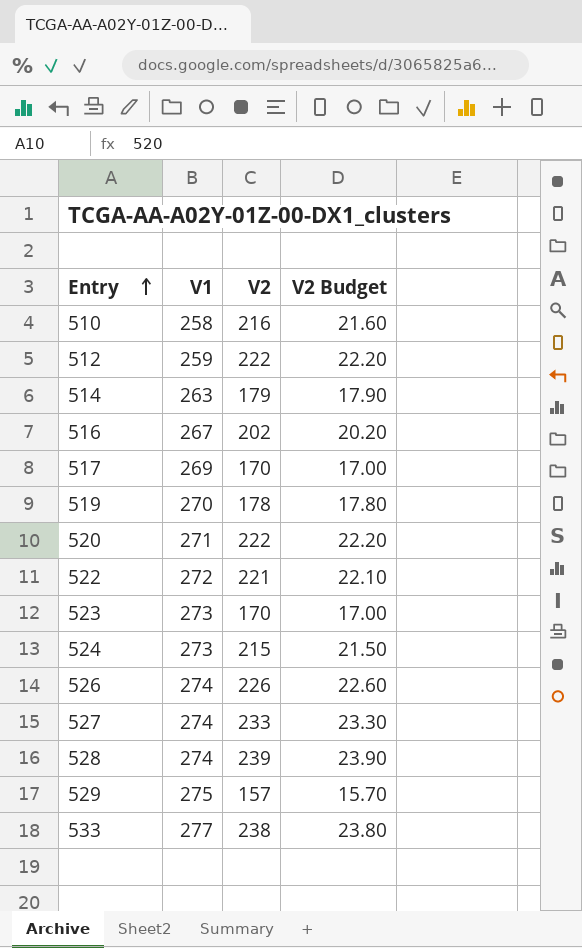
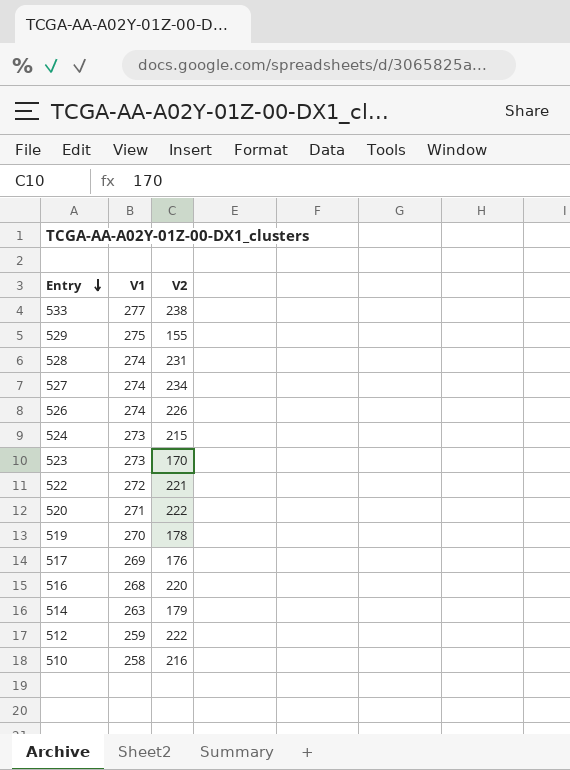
row order: Entry ascending -> Entry descending
column V2 Budget | formula: [V2] * 0.1 -> none
529 | V2: 157 -> 155
528 | V2: 239 -> 231
527 | V2: 233 -> 234
517 | V2: 170 -> 176
516 | V1: 267 -> 268
516 | V2: 202 -> 220

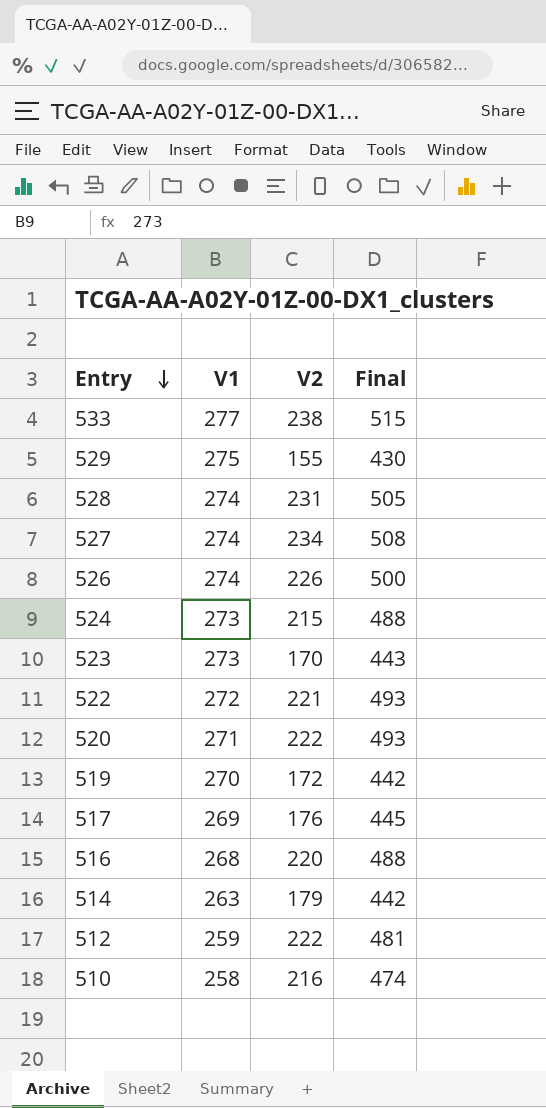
column Final | formula: none -> [V1] + [V2]
519 | V2: 178 -> 172

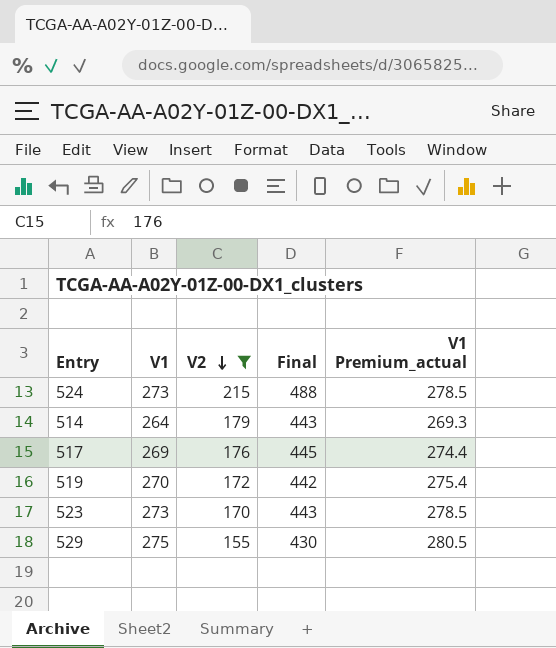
filter: none -> V2 <= 215
row order: Entry descending -> V2 descending
column V1 Premium_actual | formula: none -> [V1] * 1.02
514 | V1: 263 -> 264
514 | Final: 442 -> 443

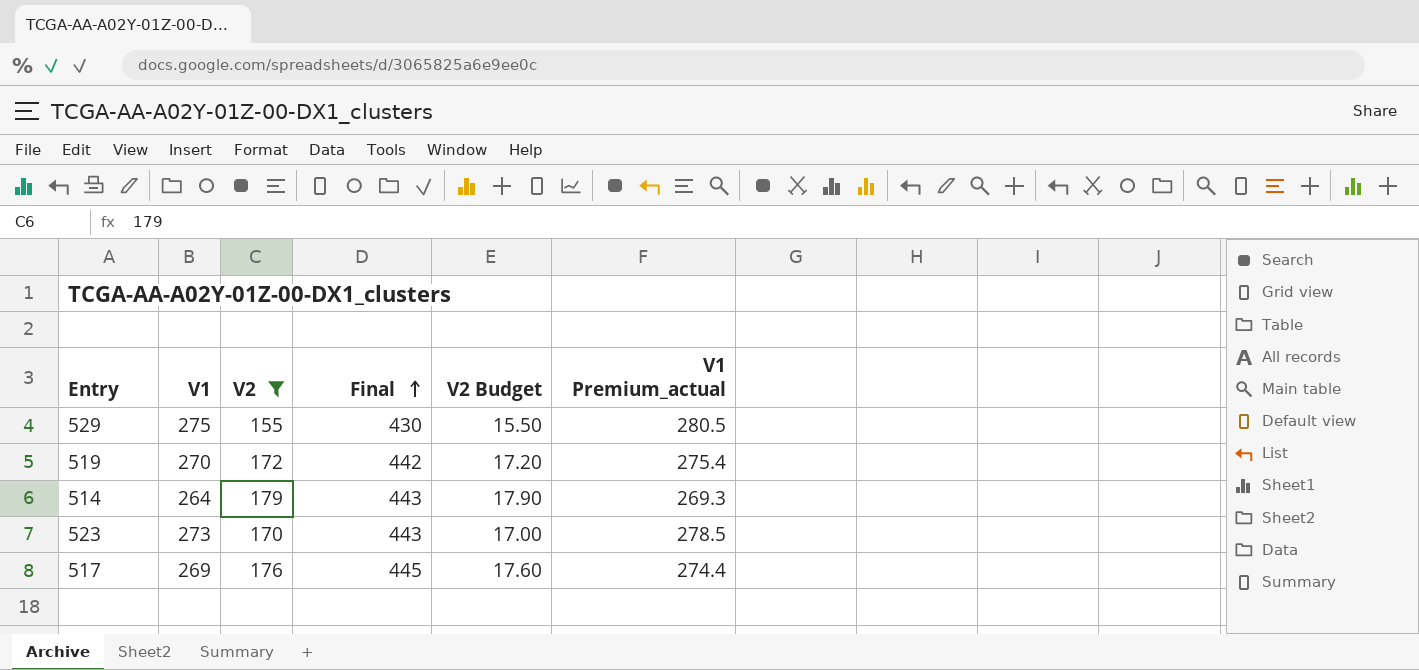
row order: V2 descending -> Final ascending
column V2 Budget | formula: none -> [V2] * 0.1
row 524: 273 | 215 | 488 | 278.5 -> none

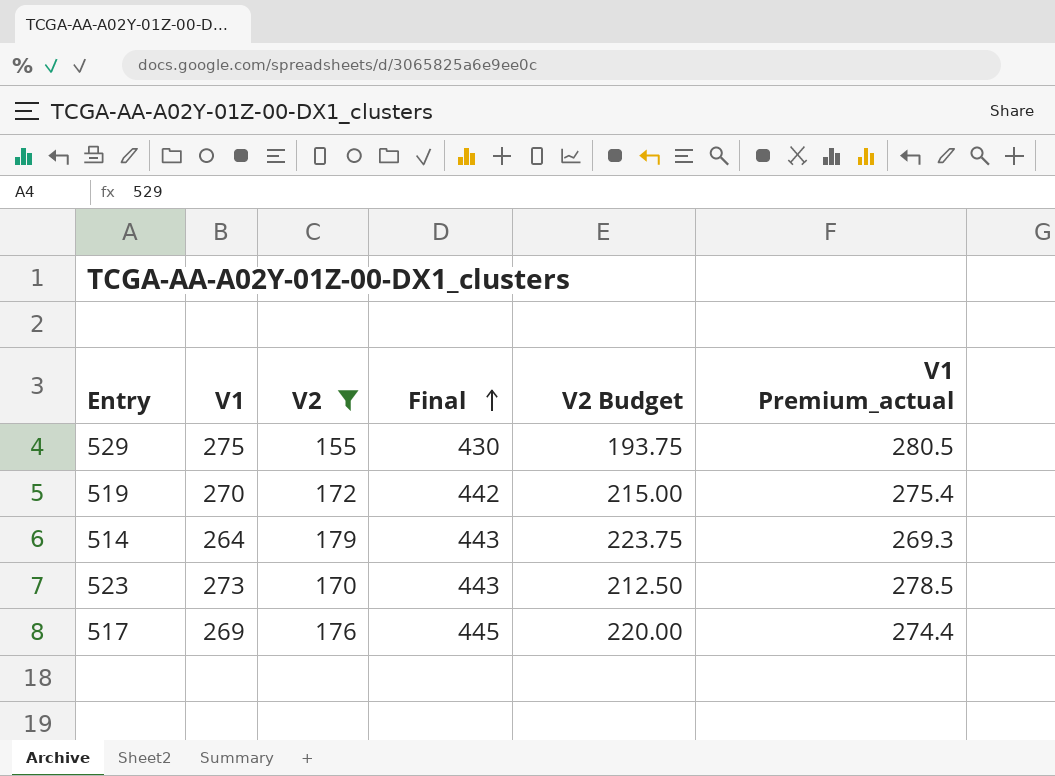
column V2 Budget | formula: [V2] * 0.1 -> [V2] * 1.25

